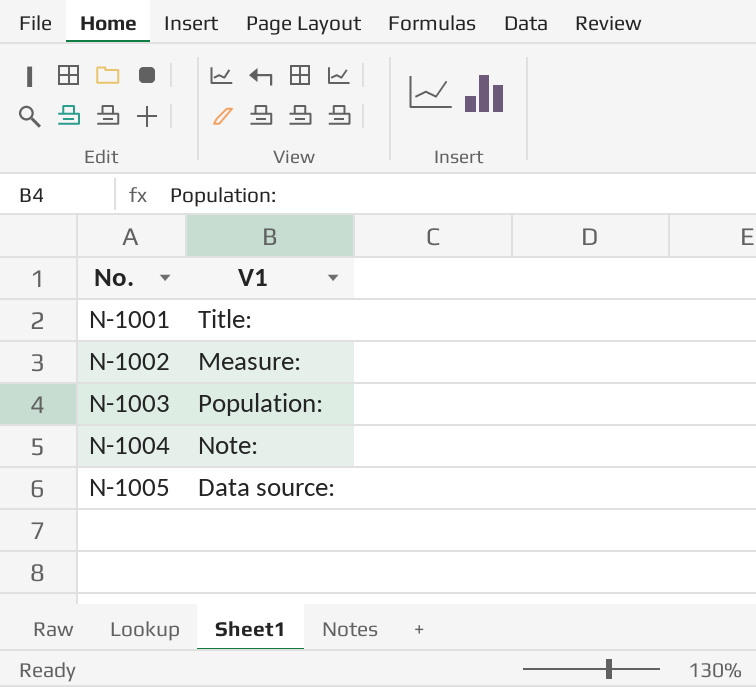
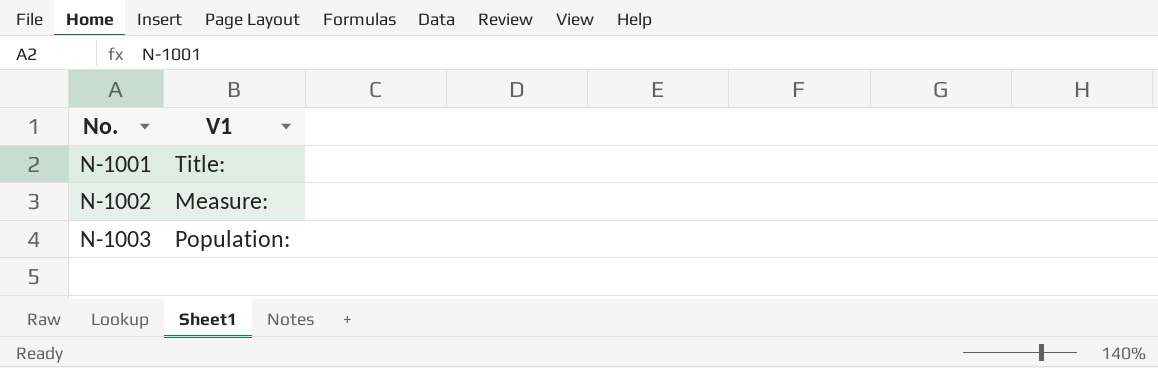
row N-1004: Note: -> none
row N-1005: Data source: -> none

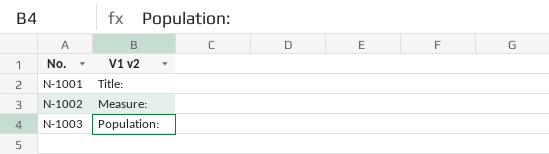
column name: V1 -> V1 v2

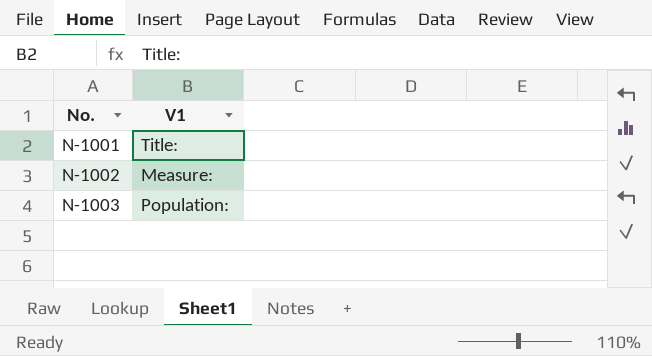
column name: V1 v2 -> V1

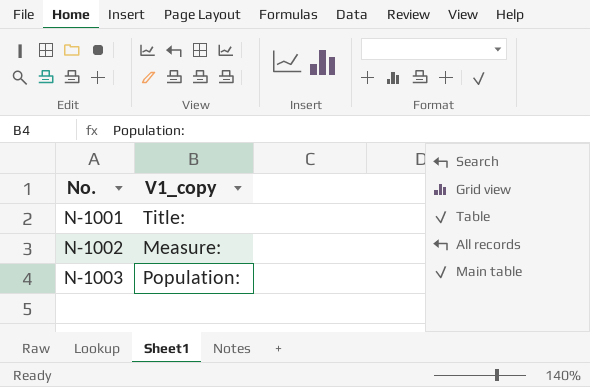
column name: V1 -> V1_copy

